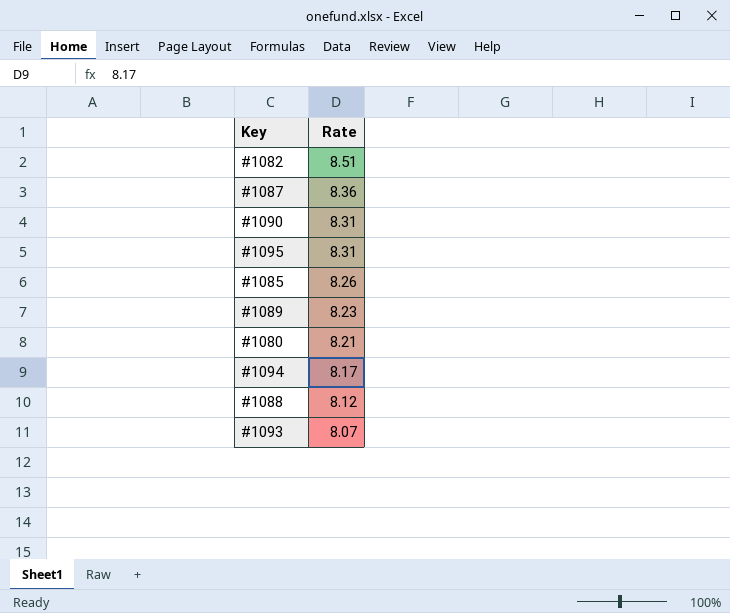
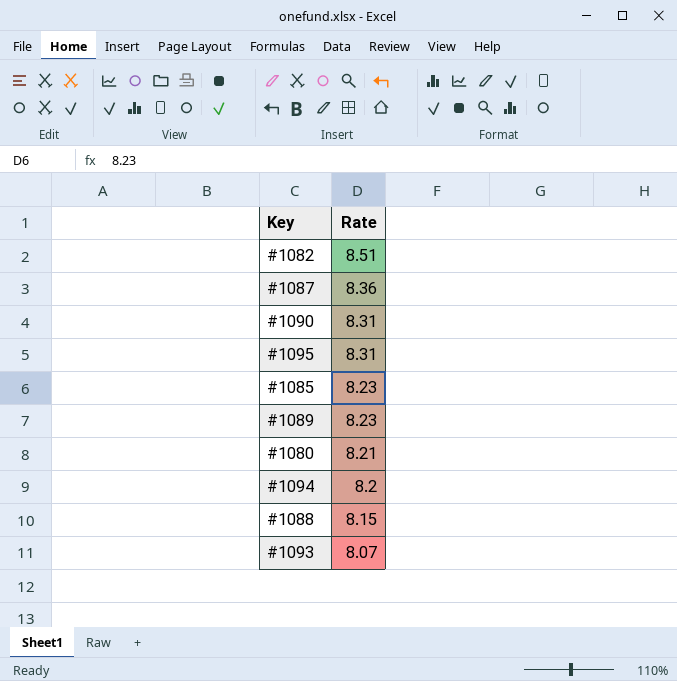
#1085 | Rate: 8.26 -> 8.23
#1094 | Rate: 8.17 -> 8.2
#1088 | Rate: 8.12 -> 8.15

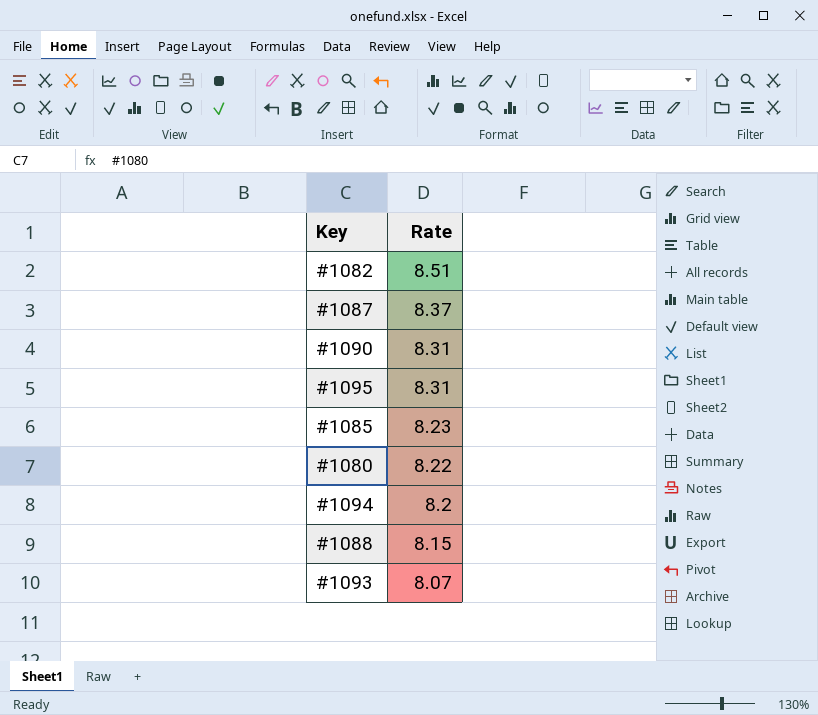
row #1089: 8.23 -> none
#1087 | Rate: 8.36 -> 8.37
#1080 | Rate: 8.21 -> 8.22

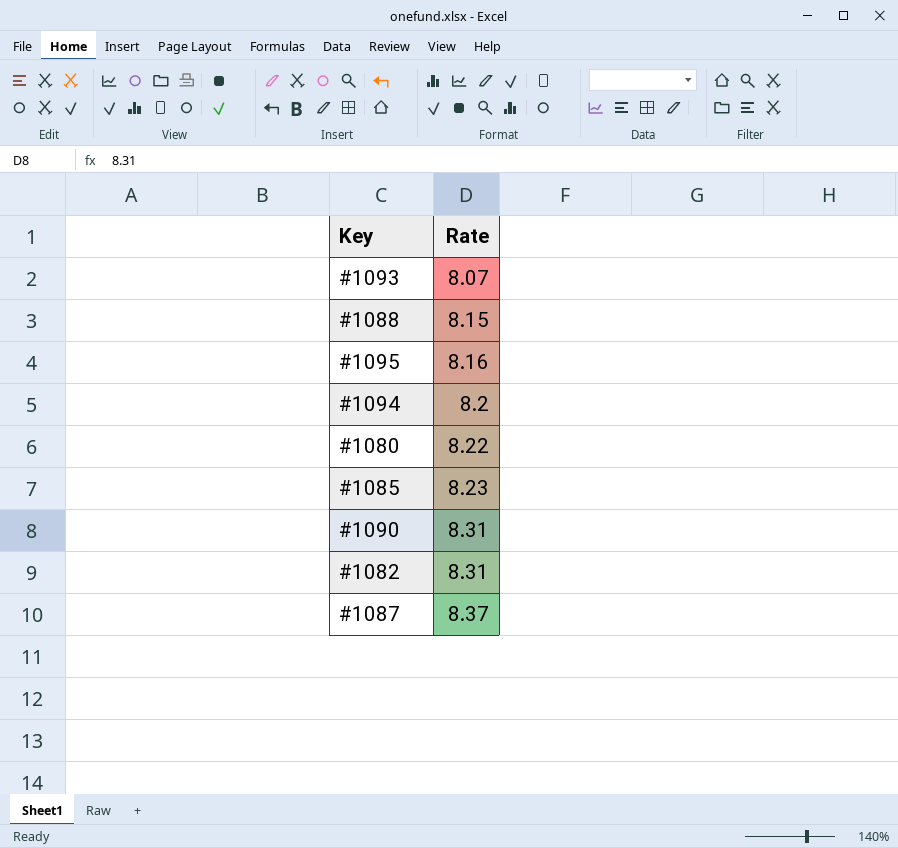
row order: Rate descending -> Rate ascending
#1095 | Rate: 8.31 -> 8.16
#1082 | Rate: 8.51 -> 8.31

